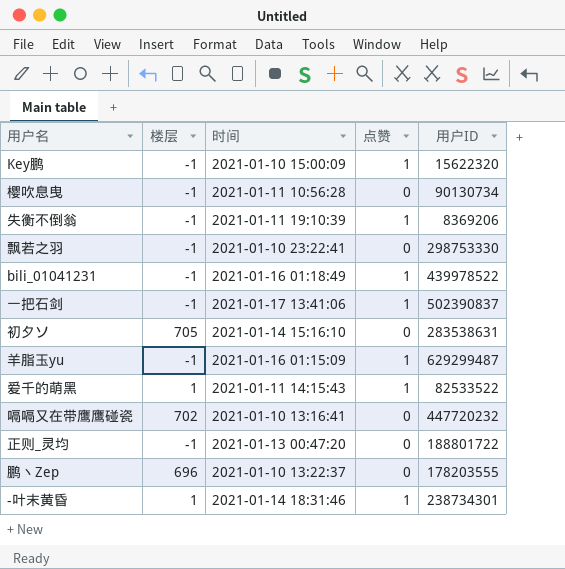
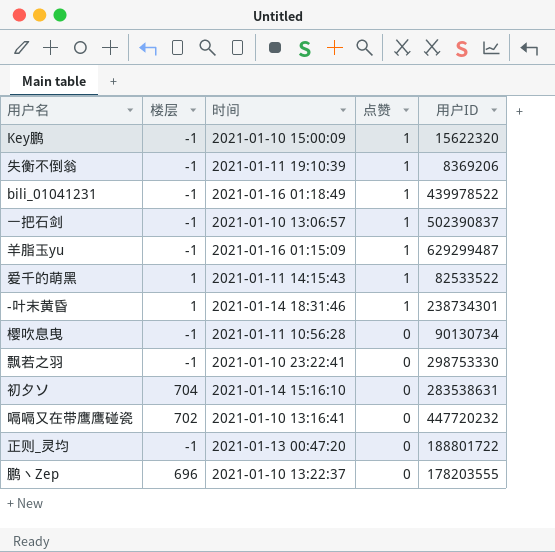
row order: none -> 点赞 descending
一把石剑 | 时间: 2021-01-17 13:41:06 -> 2021-01-10 13:06:57
初夕ソ | 楼层: 705 -> 704

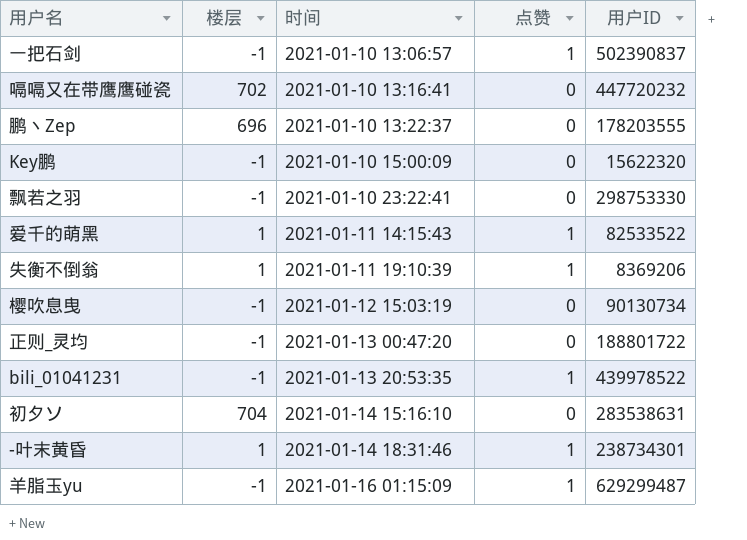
row order: 点赞 descending -> 时间 ascending
Key鹏 | 点赞: 1 -> 0
失衡不倒翁 | 楼层: -1 -> 1
樱吹息曳 | 时间: 2021-01-11 10:56:28 -> 2021-01-12 15:03:19
bili_01041231 | 时间: 2021-01-16 01:18:49 -> 2021-01-13 20:53:35

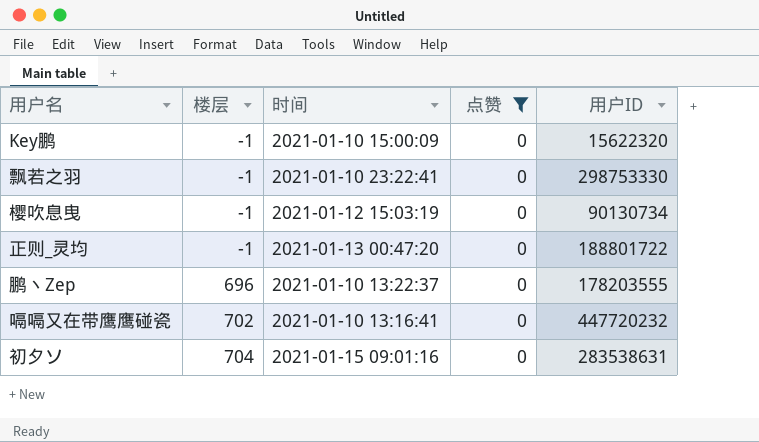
filter: none -> 点赞 = 0
row order: 时间 ascending -> 楼层 ascending
初夕ソ | 时间: 2021-01-14 15:16:10 -> 2021-01-15 09:01:16

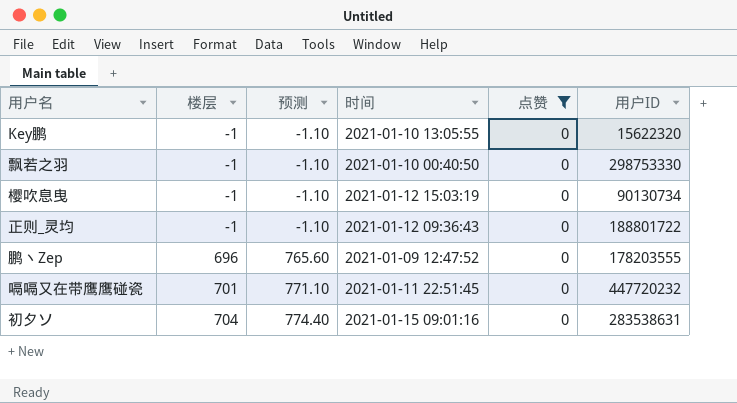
column 预测 | formula: none -> [楼层] * 1.1
Key鹏 | 时间: 2021-01-10 15:00:09 -> 2021-01-10 13:05:55
飘若之羽 | 时间: 2021-01-10 23:22:41 -> 2021-01-10 00:40:50
正则_灵均 | 时间: 2021-01-13 00:47:20 -> 2021-01-12 09:36:43
鹏丶Zep | 时间: 2021-01-10 13:22:37 -> 2021-01-09 12:47:52
嗝嗝又在带鹰鹰碰瓷 | 楼层: 702 -> 701
嗝嗝又在带鹰鹰碰瓷 | 时间: 2021-01-10 13:16:41 -> 2021-01-11 22:51:45

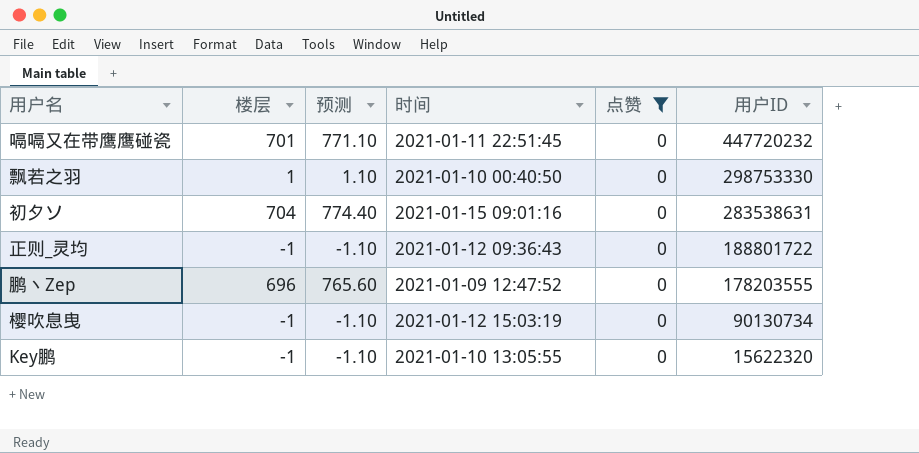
row order: 楼层 ascending -> 用户ID descending
飘若之羽 | 楼层: -1 -> 1
飘若之羽 | 预测: -1.10 -> 1.10

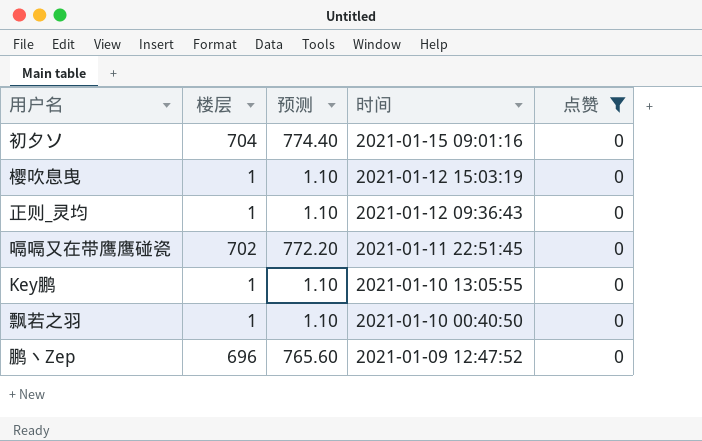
row order: 用户ID descending -> 时间 descending
column 用户ID | position: 6 -> none
樱吹息曳 | 楼层: -1 -> 1
樱吹息曳 | 预测: -1.10 -> 1.10
正则_灵均 | 楼层: -1 -> 1
正则_灵均 | 预测: -1.10 -> 1.10
嗝嗝又在带鹰鹰碰瓷 | 楼层: 701 -> 702
嗝嗝又在带鹰鹰碰瓷 | 预测: 771.10 -> 772.20
Key鹏 | 楼层: -1 -> 1
Key鹏 | 预测: -1.10 -> 1.10

